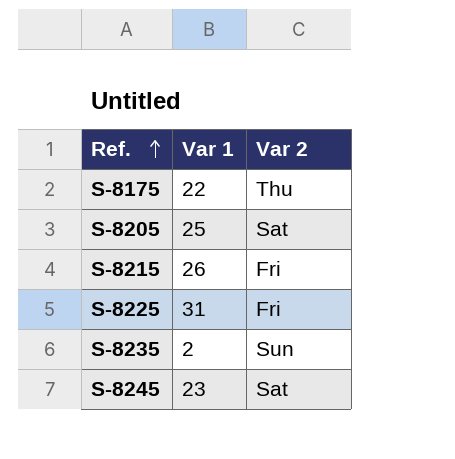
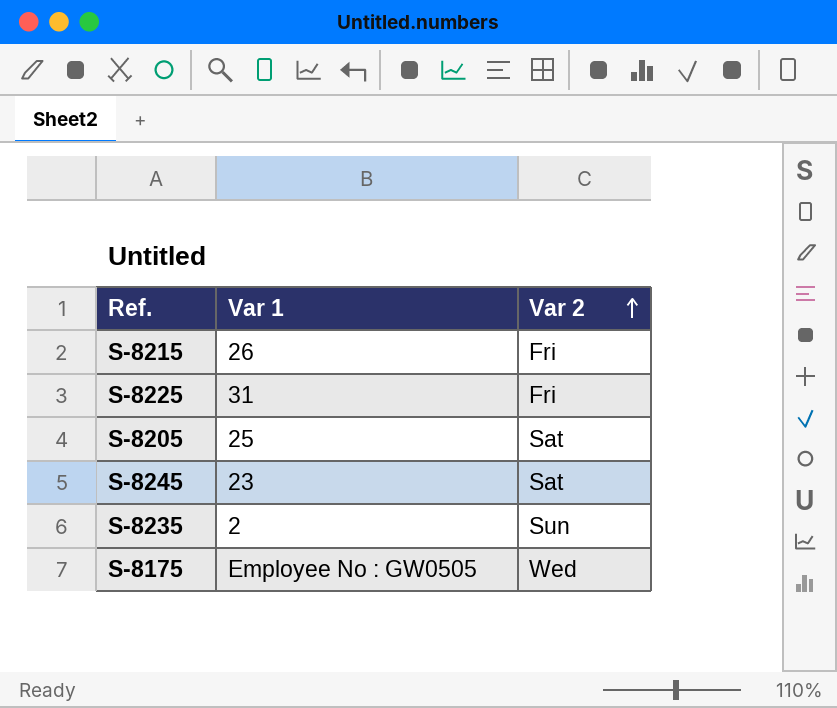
row order: Ref. ascending -> Var 2 ascending
S-8175 | Var 1: 22 -> Employee No : GW0505
S-8175 | Var 2: Thu -> Wed

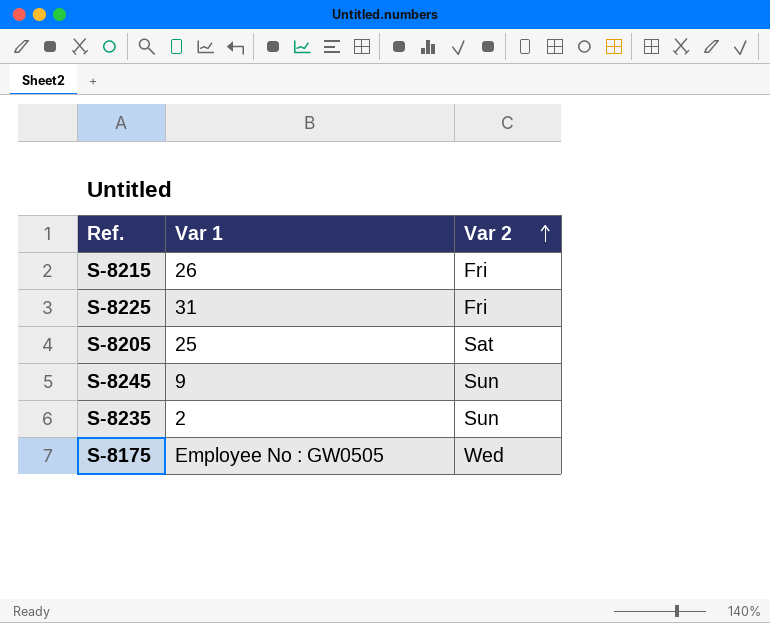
S-8245 | Var 1: 23 -> 9
S-8245 | Var 2: Sat -> Sun

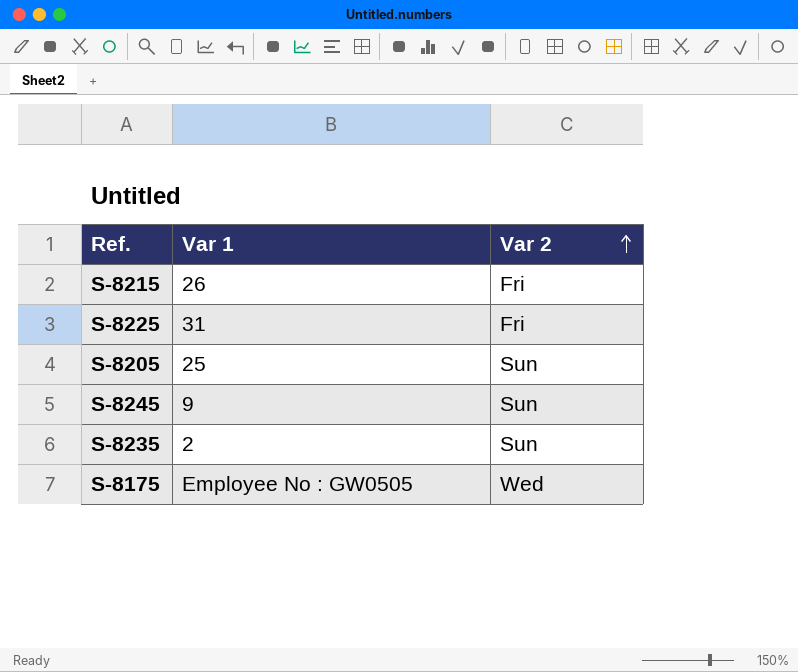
S-8205 | Var 2: Sat -> Sun

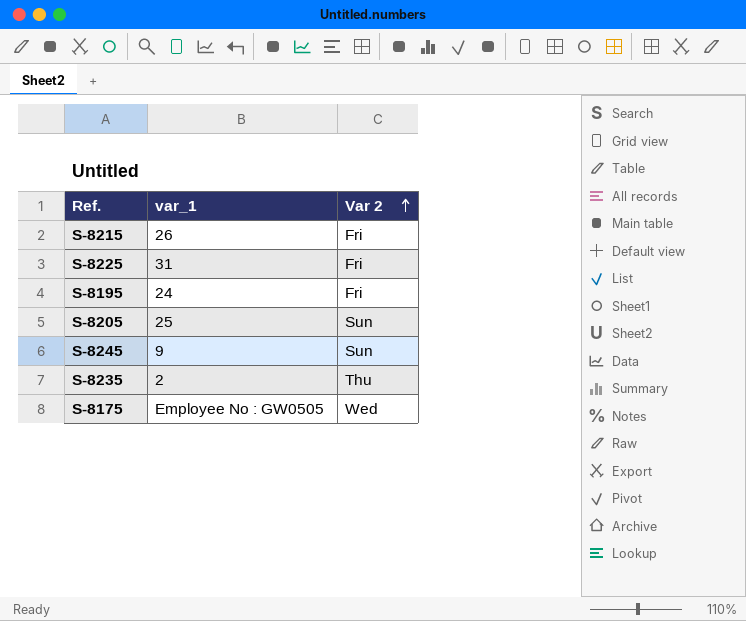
column name: Var 1 -> var_1
row S-8195: none -> 24 | Fri
S-8235 | Var 2: Sun -> Thu

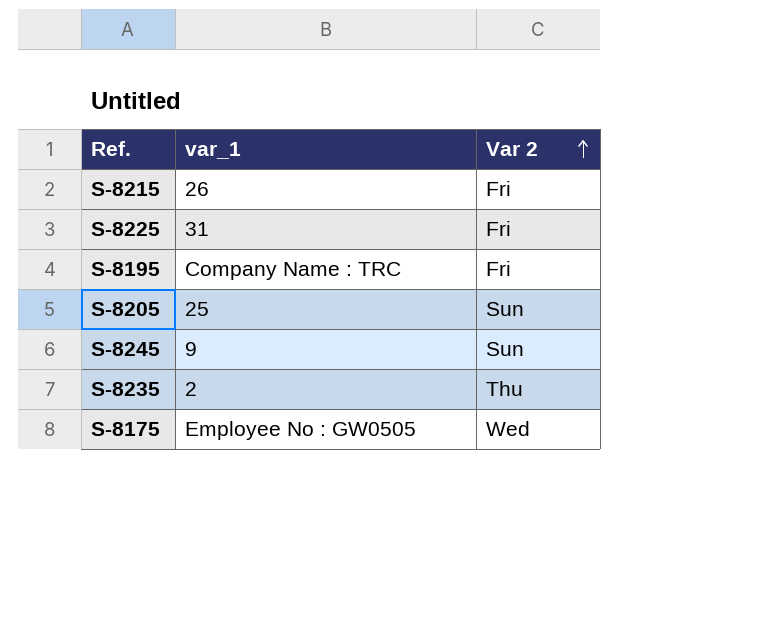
S-8195 | var_1: 24 -> Company Name : TRC

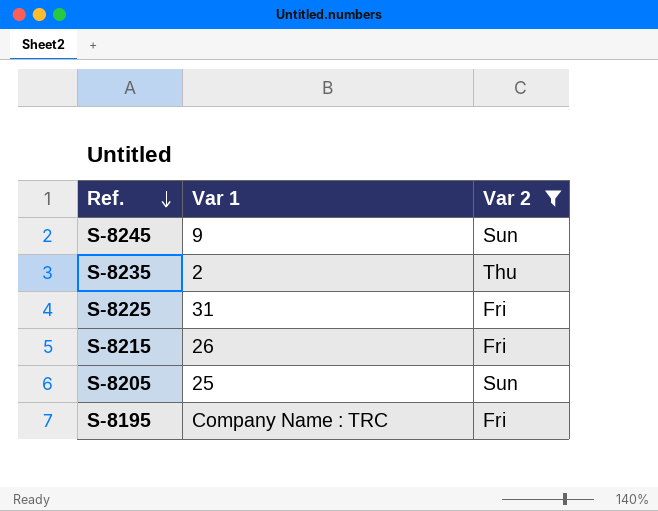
filter: none -> Var 2 != Wed
row order: Var 2 ascending -> Ref. descending
column name: var_1 -> Var 1

